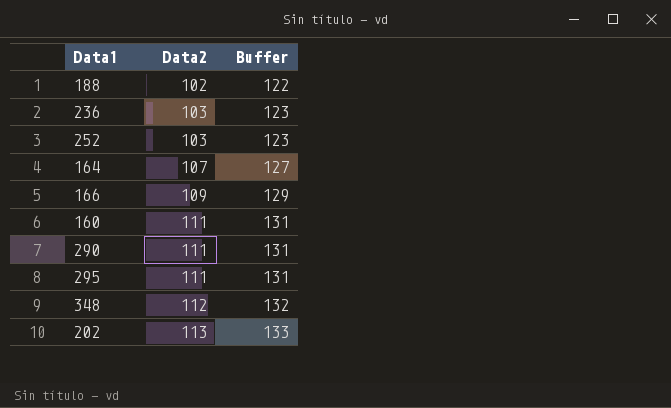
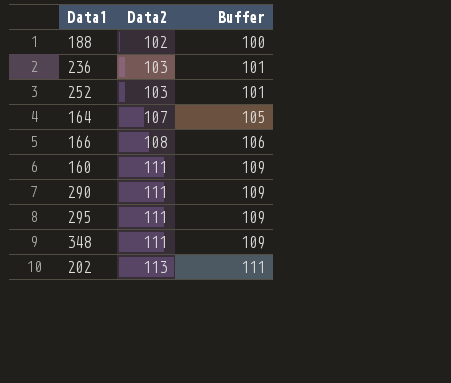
column Buffer | formula: [Data2] + 20 -> [Data2] - 2
166 | Data2: 109 -> 108
348 | Data2: 112 -> 111

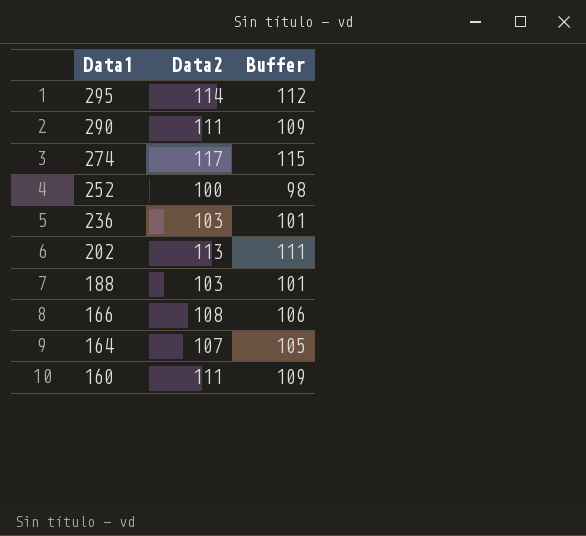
row order: Data2 ascending -> Data1 descending
row 348: 111 | 109 -> none
295 | Data2: 111 -> 114
295 | Buffer: 109 -> 112
row 274: none -> 117 | 115
252 | Data2: 103 -> 100
252 | Buffer: 101 -> 98
188 | Data2: 102 -> 103
188 | Buffer: 100 -> 101

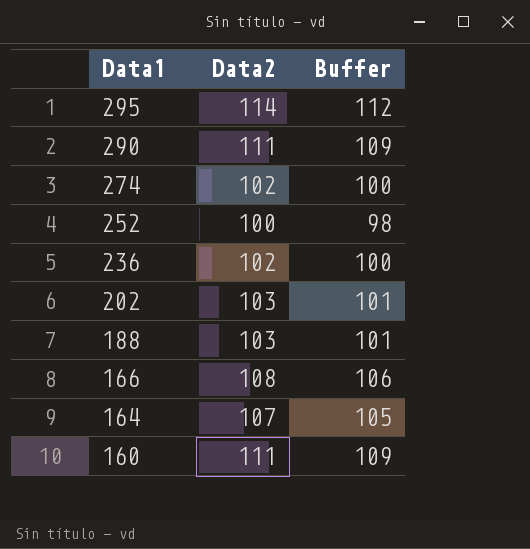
274 | Data2: 117 -> 102
274 | Buffer: 115 -> 100
236 | Data2: 103 -> 102
236 | Buffer: 101 -> 100
202 | Data2: 113 -> 103
202 | Buffer: 111 -> 101

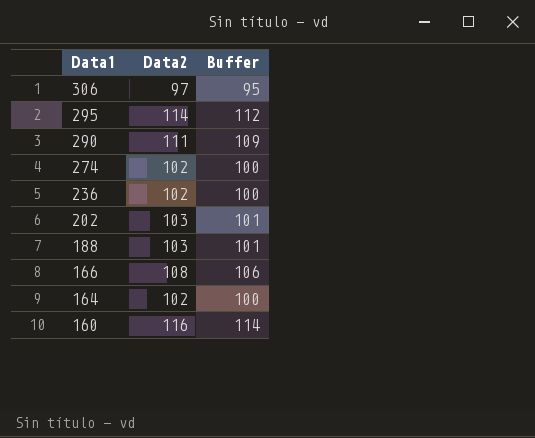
row 252: 100 | 98 -> none
row 306: none -> 97 | 95
164 | Data2: 107 -> 102
164 | Buffer: 105 -> 100
160 | Data2: 111 -> 116
160 | Buffer: 109 -> 114

